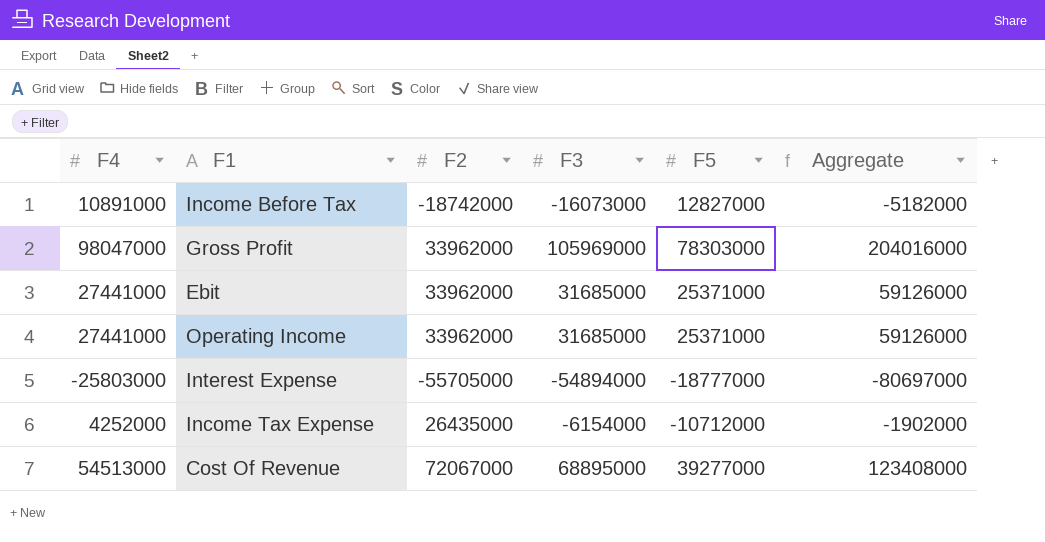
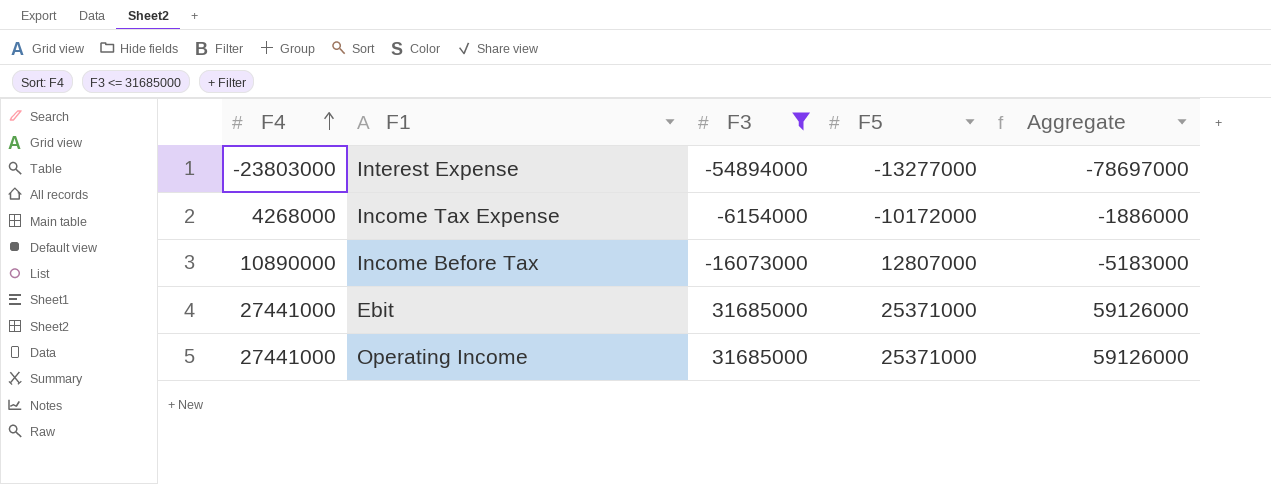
filter: none -> F3 <= 31685000
row order: none -> F4 ascending
column F2 | position: 3 -> none
Interest Expense | F4: -25803000 -> -23803000
Interest Expense | F5: -18777000 -> -13277000
Interest Expense | Aggregate: -80697000 -> -78697000
Income Tax Expense | F4: 4252000 -> 4268000
Income Tax Expense | F5: -10712000 -> -10172000
Income Tax Expense | Aggregate: -1902000 -> -1886000
Income Before Tax | F4: 10891000 -> 10890000
Income Before Tax | F5: 12827000 -> 12807000
Income Before Tax | Aggregate: -5182000 -> -5183000

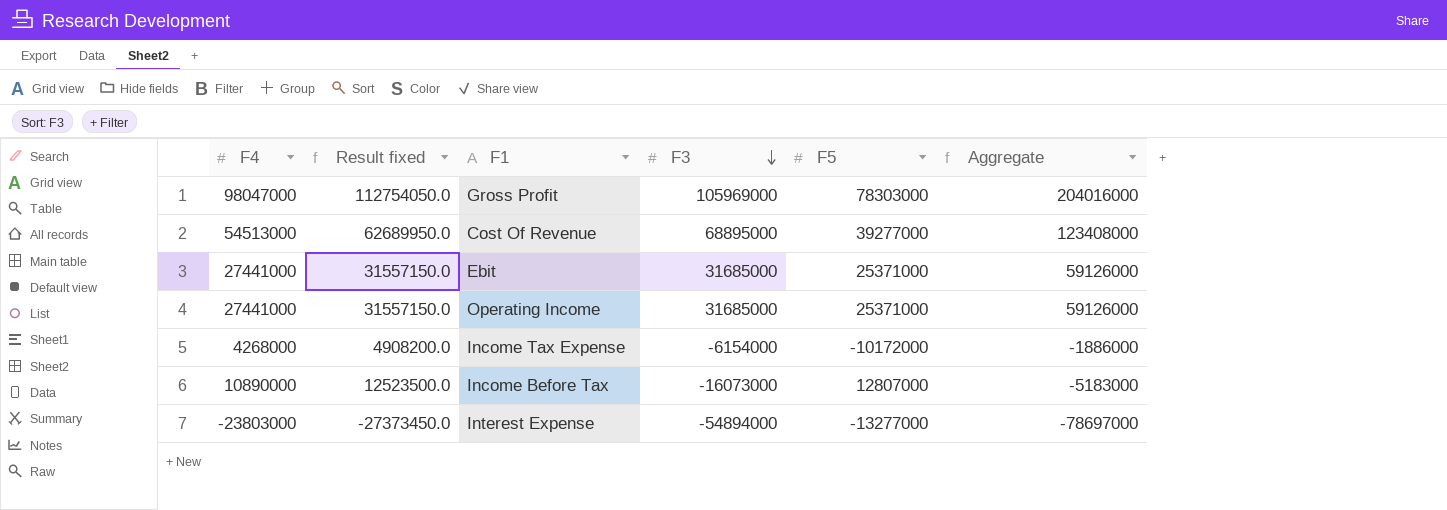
filter: F3 <= 31685000 -> none
row order: F4 ascending -> F3 descending
column Result fixed | formula: none -> [F4] * 1.15

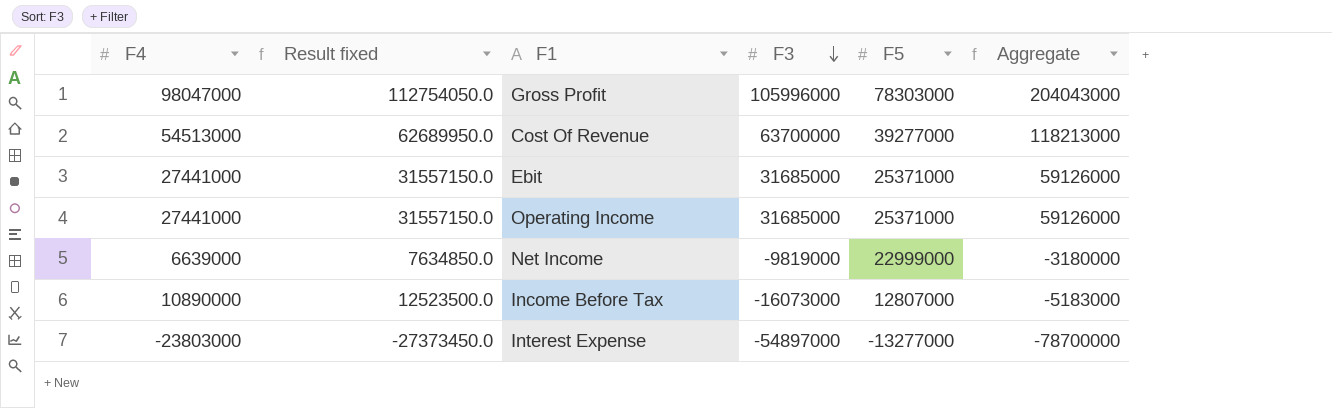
row Income Tax Expense: 4268000 | 4908200.0 | -6154000 | -10172000 | -1886000 -> none
Gross Profit | F3: 105969000 -> 105996000
Gross Profit | Aggregate: 204016000 -> 204043000
Cost Of Revenue | F3: 68895000 -> 63700000
Cost Of Revenue | Aggregate: 123408000 -> 118213000
row Net Income: none -> 6639000 | 7634850.0 | -9819000 | 22999000 | -3180000
Interest Expense | F3: -54894000 -> -54897000
Interest Expense | Aggregate: -78697000 -> -78700000

